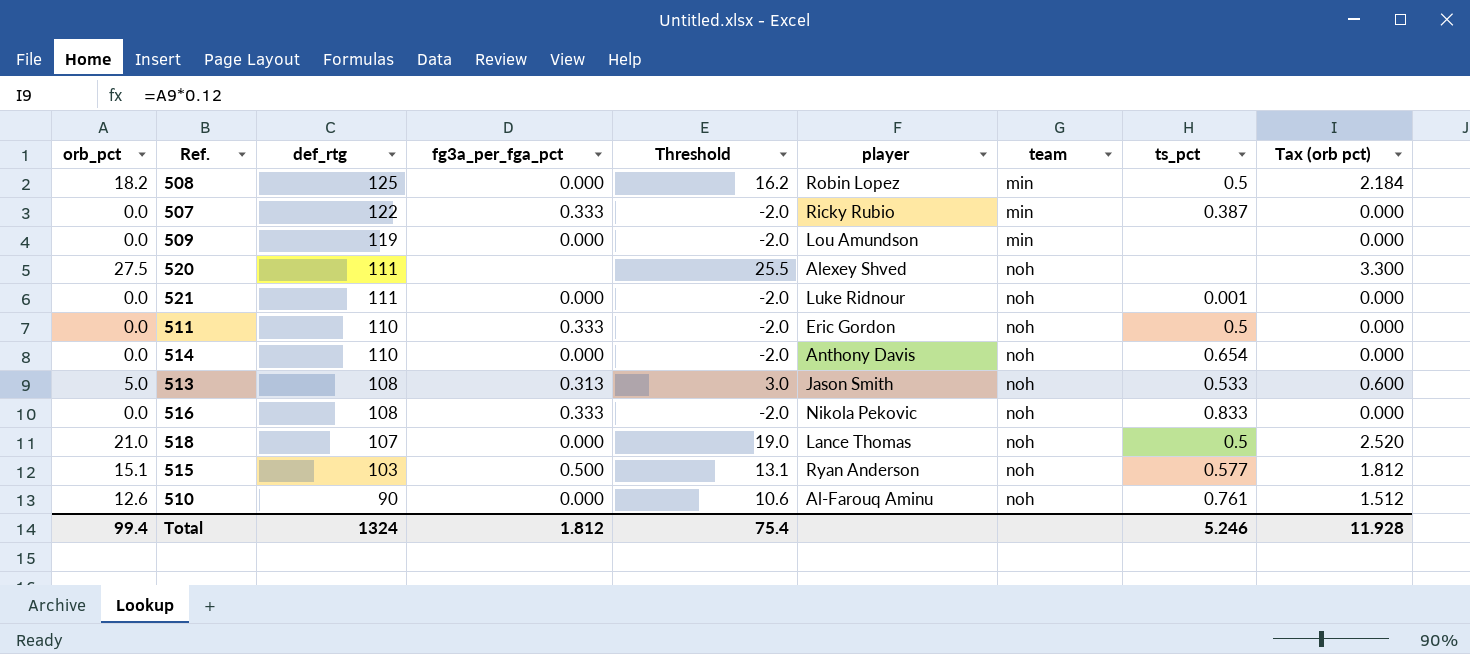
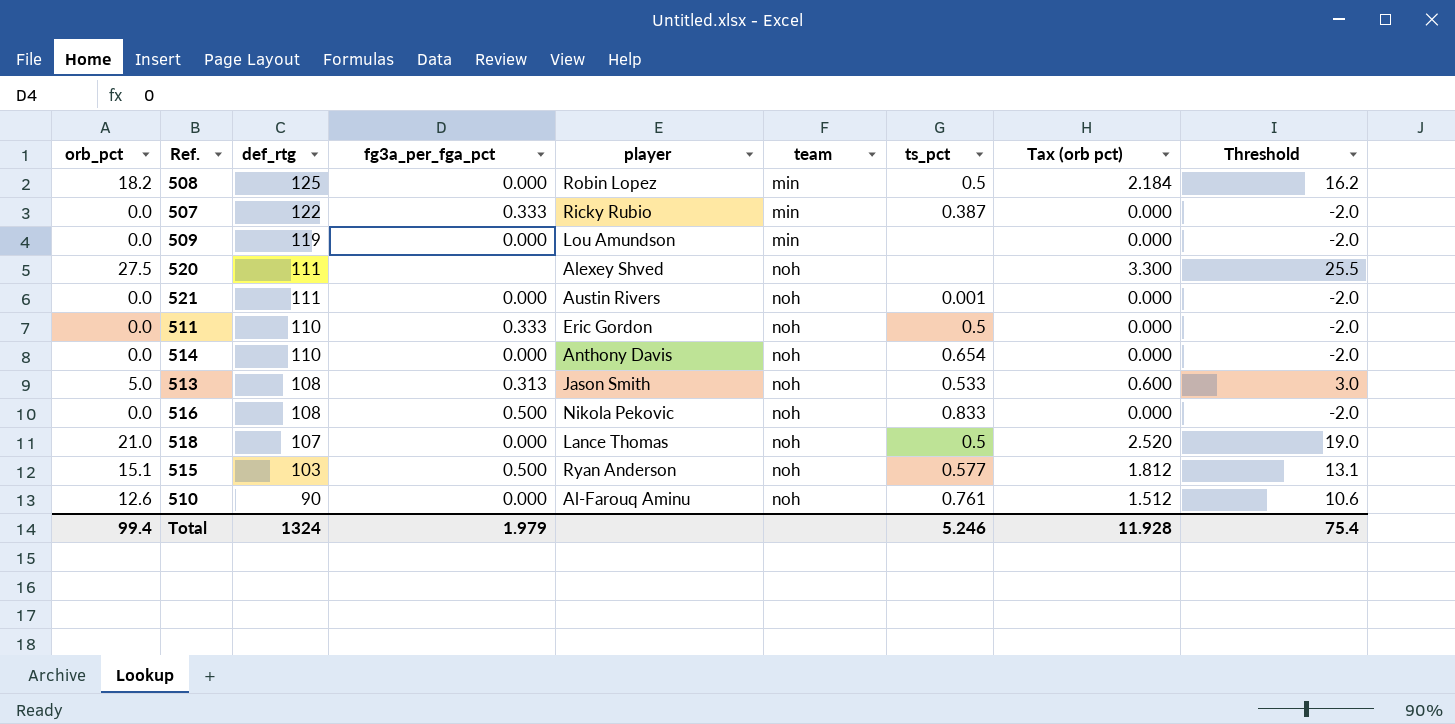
column Threshold | position: 5 -> 9
521 | player: Luke Ridnour -> Austin Rivers
516 | fg3a_per_fga_pct: 0.333 -> 0.500
Total | fg3a_per_fga_pct: 1.812 -> 1.979

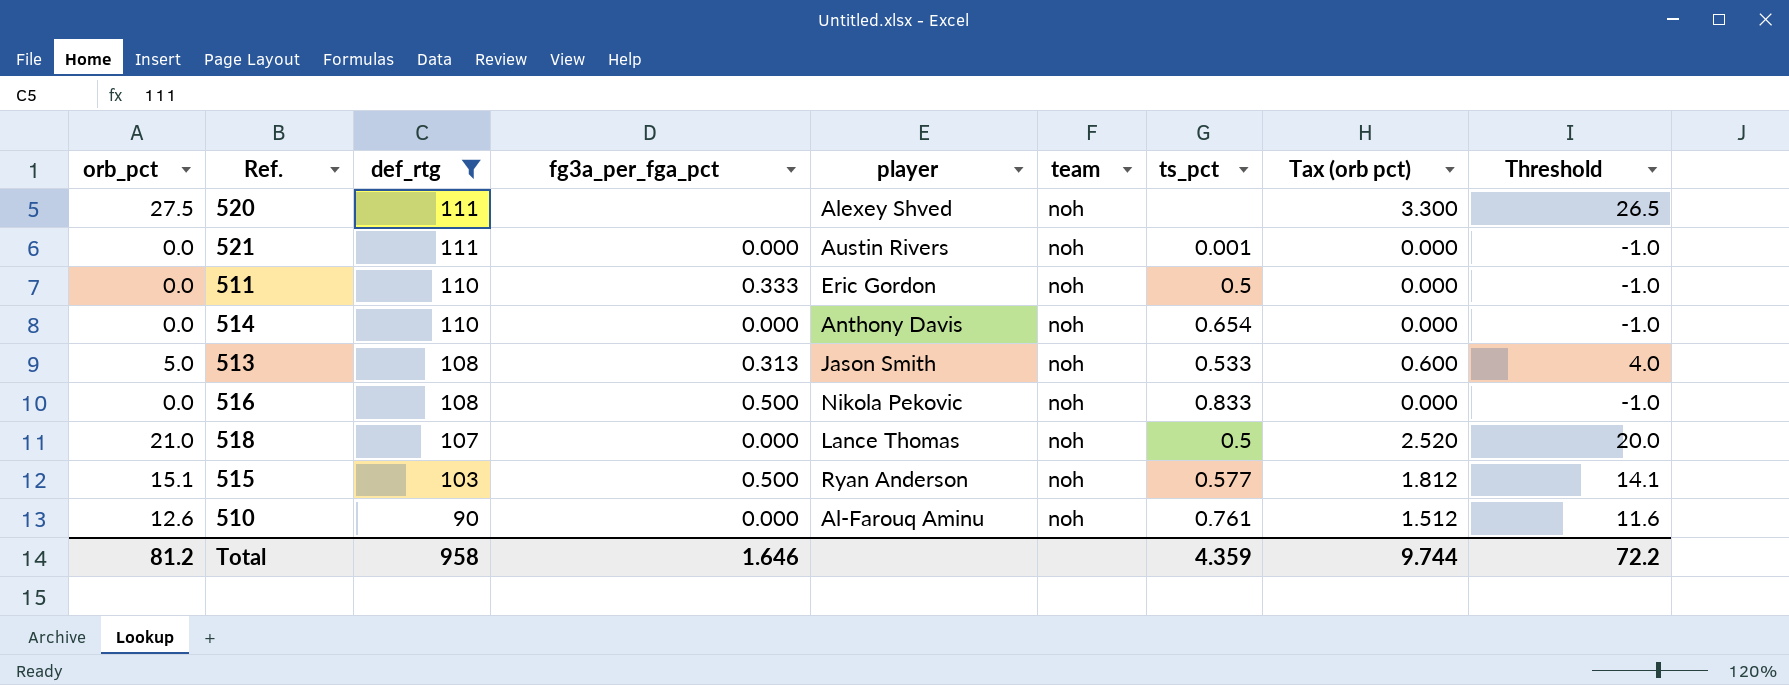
filter: none -> def_rtg <= 111
column Threshold | formula: [orb_pct] - 2 -> [orb_pct] - 1
Total | orb_pct: 99.4 -> 81.2
Total | def_rtg: 1324 -> 958
Total | fg3a_per_fga_pct: 1.979 -> 1.646
Total | ts_pct: 5.246 -> 4.359
Total | Tax (orb pct): 11.928 -> 9.744
Total | Threshold: 75.4 -> 72.2

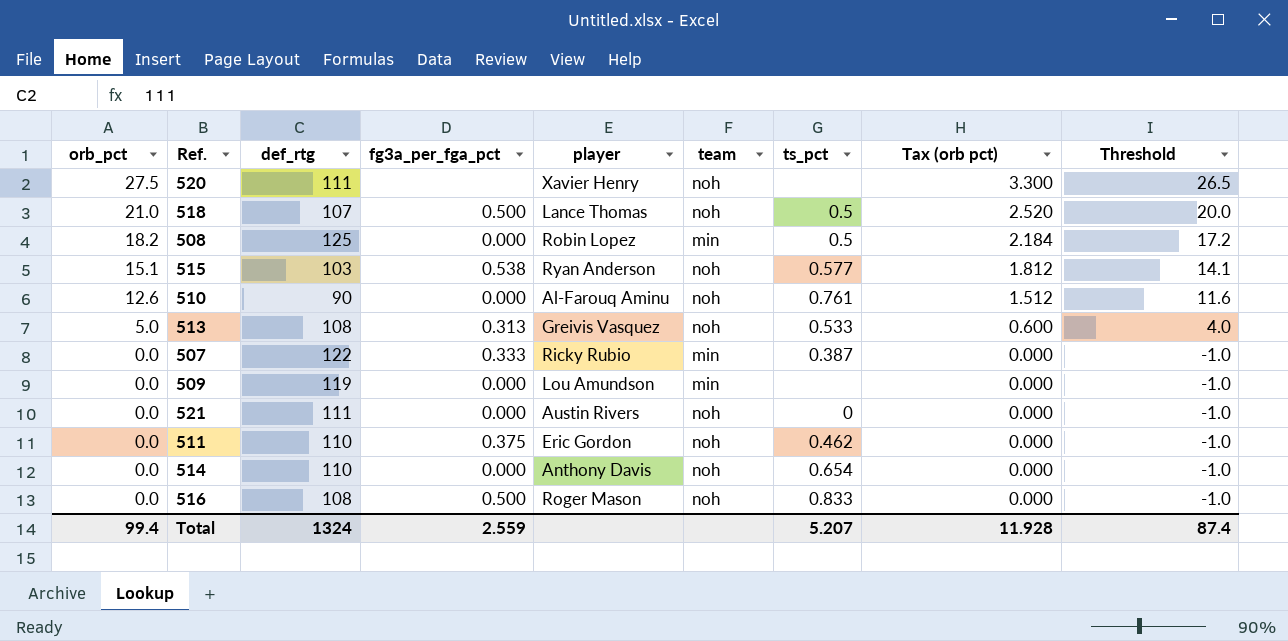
filter: def_rtg <= 111 -> none
row order: def_rtg descending -> orb_pct descending
520 | player: Alexey Shved -> Xavier Henry
518 | fg3a_per_fga_pct: 0.000 -> 0.500
515 | fg3a_per_fga_pct: 0.500 -> 0.538
513 | player: Jason Smith -> Greivis Vasquez
521 | ts_pct: 0.001 -> 0
511 | fg3a_per_fga_pct: 0.333 -> 0.375
511 | ts_pct: 0.5 -> 0.462
516 | player: Nikola Pekovic -> Roger Mason
Total | orb_pct: 81.2 -> 99.4
Total | def_rtg: 958 -> 1324
Total | fg3a_per_fga_pct: 1.646 -> 2.559
Total | ts_pct: 4.359 -> 5.207
Total | Tax (orb pct): 9.744 -> 11.928
Total | Threshold: 72.2 -> 87.4

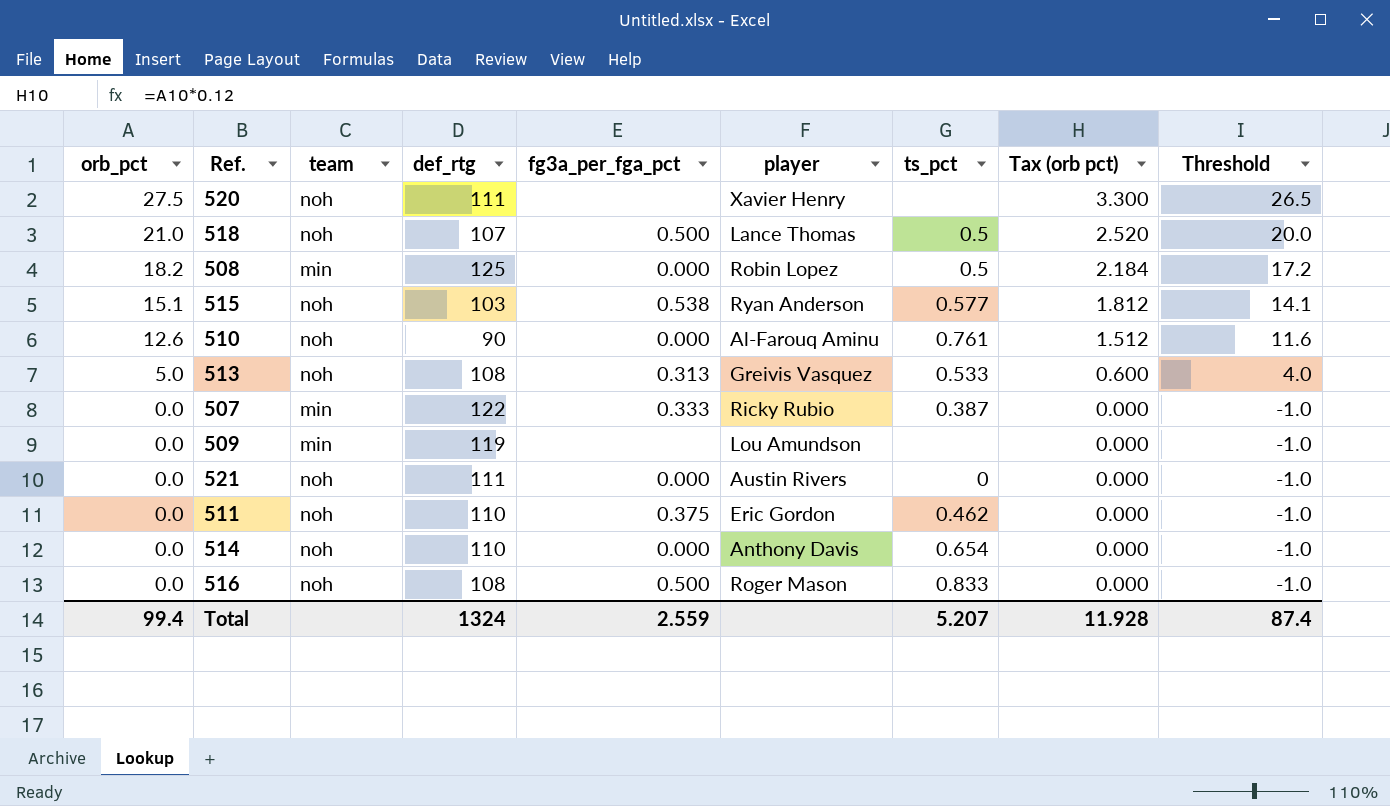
column team | position: 6 -> 3
509 | fg3a_per_fga_pct: 0.000 -> none

